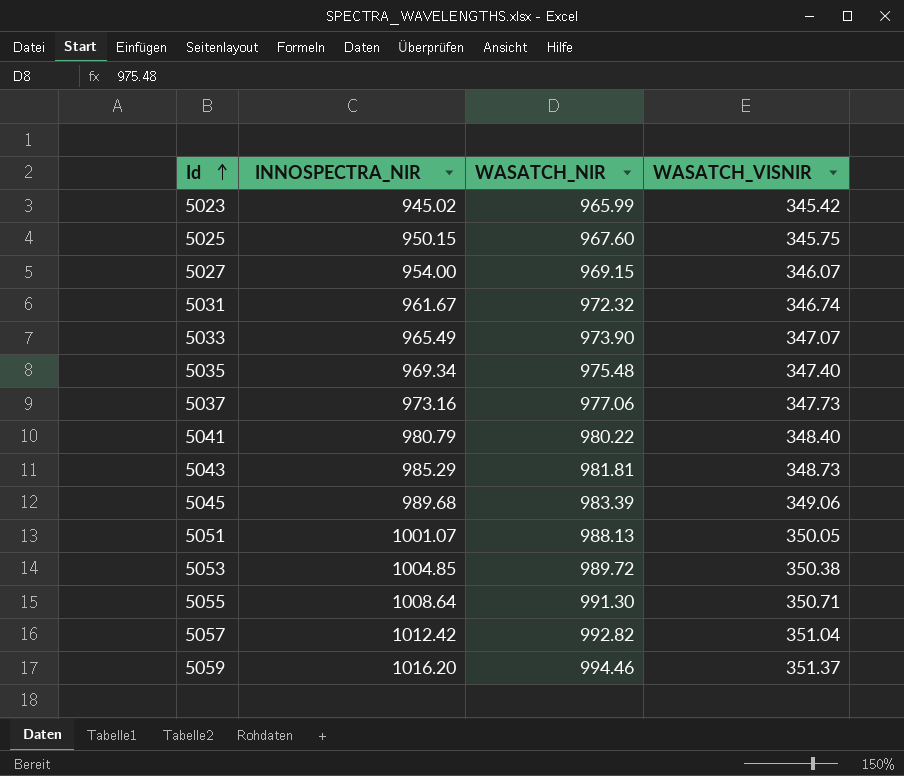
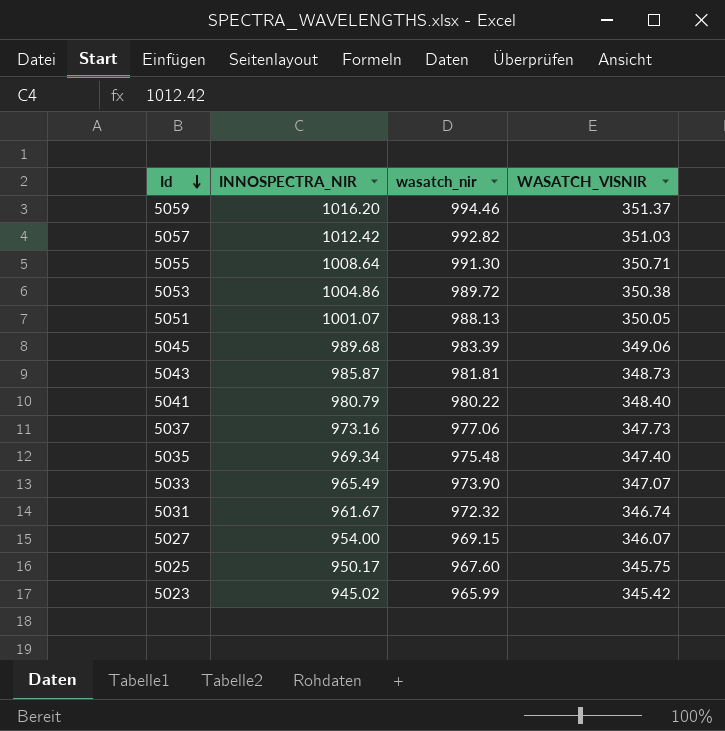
row order: Id ascending -> Id descending
column name: WASATCH_NIR -> wasatch_nir
5057 | WASATCH_VISNIR: 351.04 -> 351.03
5053 | INNOSPECTRA_NIR: 1004.85 -> 1004.86
5043 | INNOSPECTRA_NIR: 985.29 -> 985.87
5025 | INNOSPECTRA_NIR: 950.15 -> 950.17

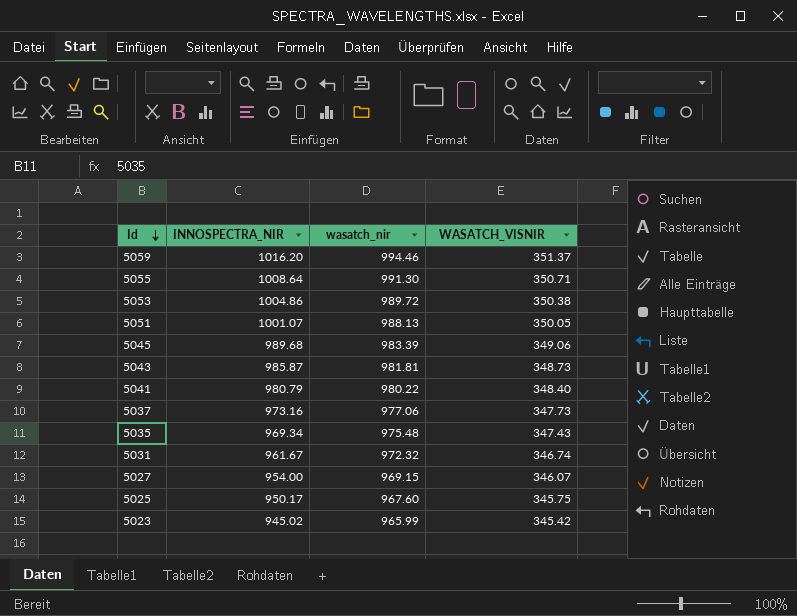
row 5057: 1012.42 | 992.82 | 351.03 -> none
row 5033: 965.49 | 973.90 | 347.07 -> none
5035 | WASATCH_VISNIR: 347.40 -> 347.43

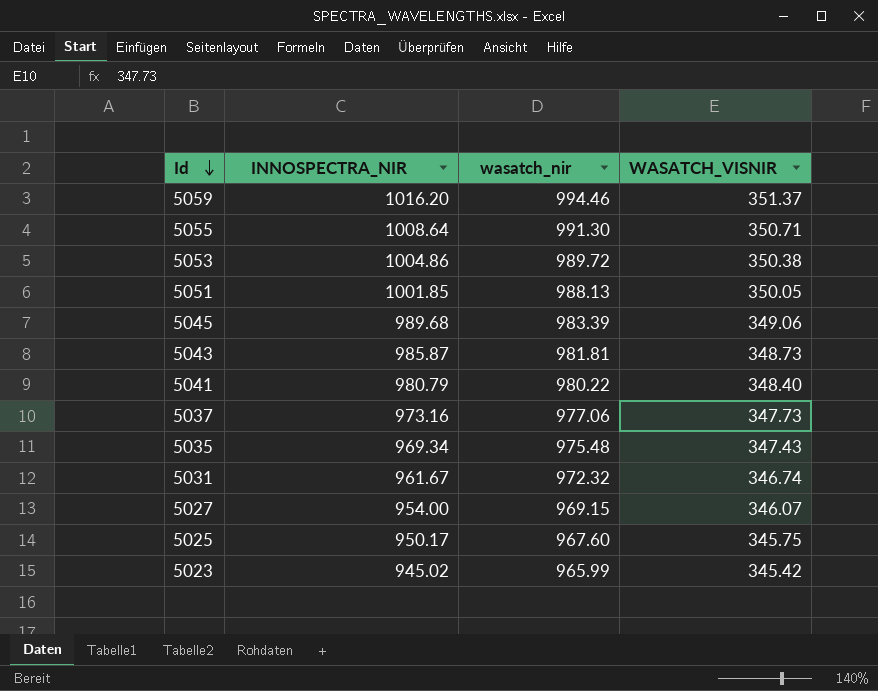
5051 | INNOSPECTRA_NIR: 1001.07 -> 1001.85

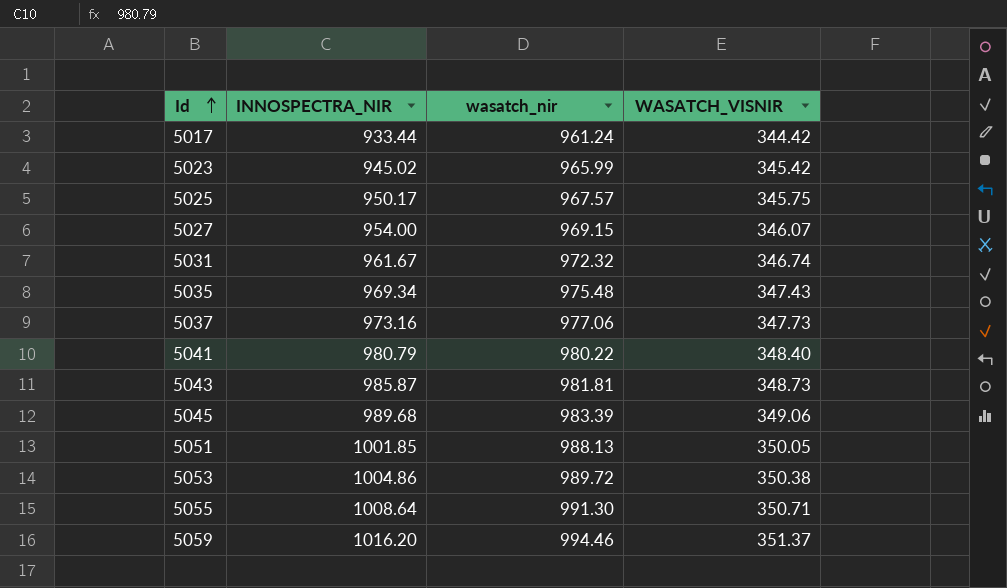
row order: Id descending -> Id ascending
row 5017: none -> 933.44 | 961.24 | 344.42
5025 | wasatch_nir: 967.60 -> 967.57

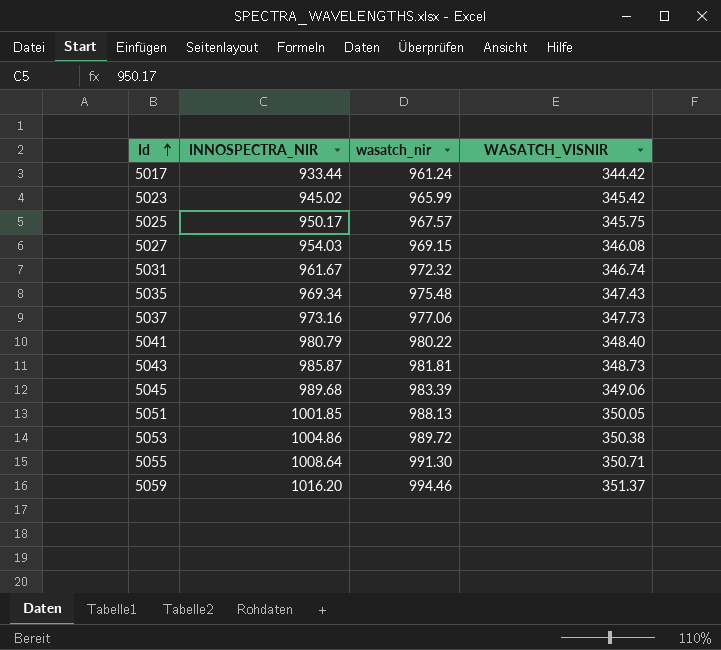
5027 | INNOSPECTRA_NIR: 954.00 -> 954.03
5027 | WASATCH_VISNIR: 346.07 -> 346.08

